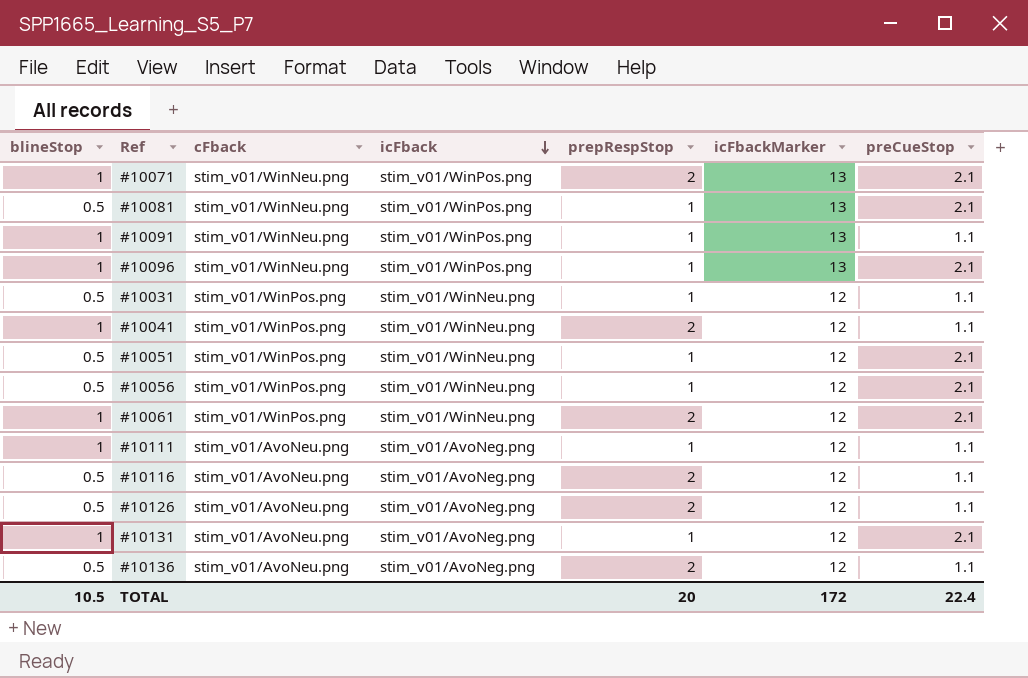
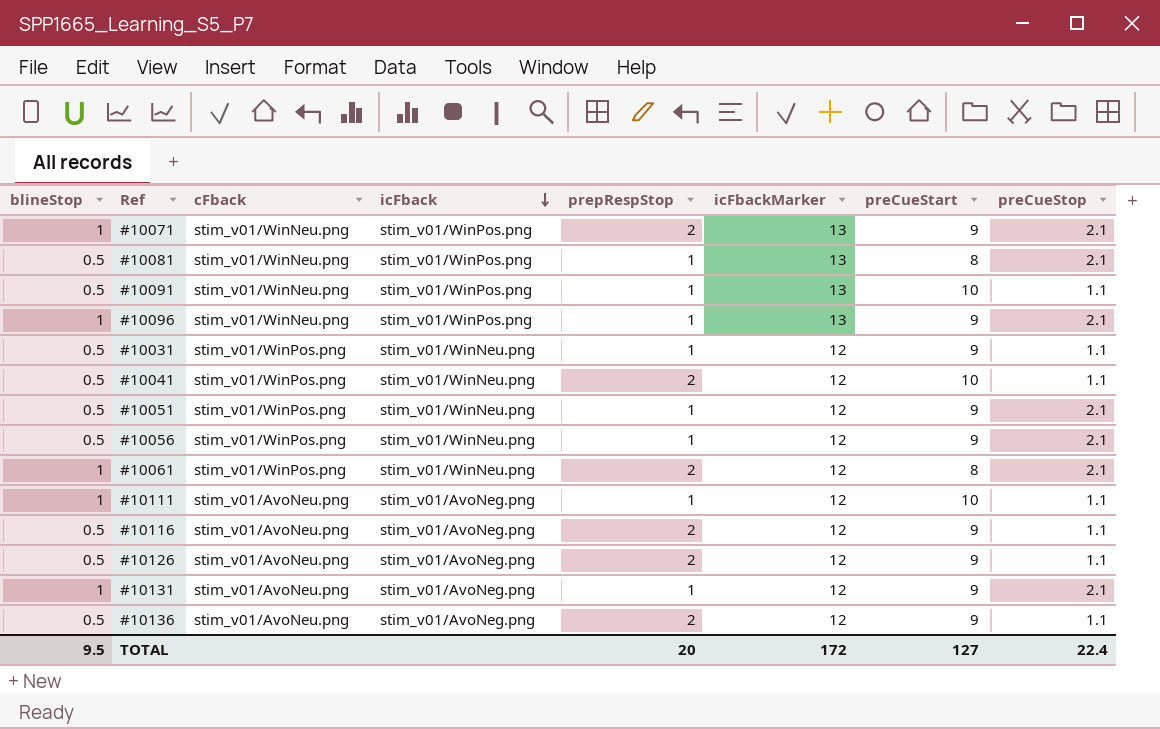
column preCueStart | position: none -> 7
#10091 | blineStop: 1 -> 0.5
#10041 | blineStop: 1 -> 0.5
TOTAL | blineStop: 10.5 -> 9.5

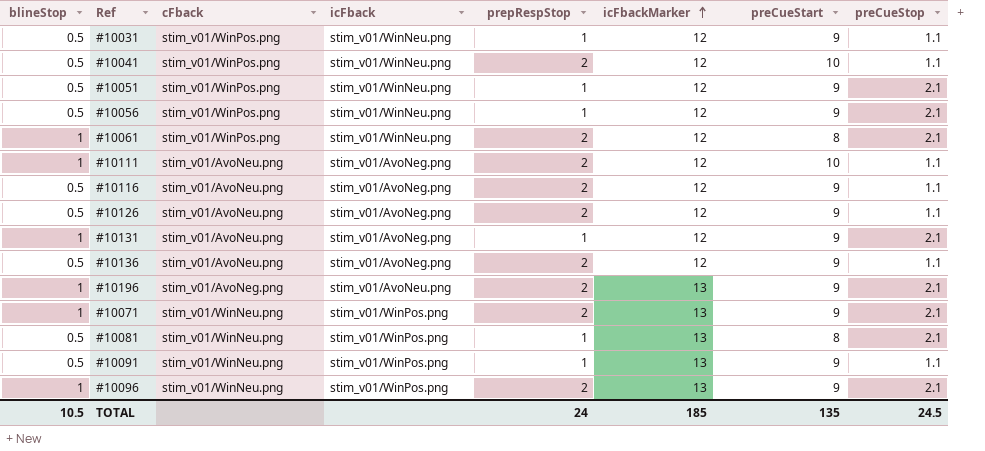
row order: icFback descending -> icFbackMarker ascending
#10111 | prepRespStop: 1 -> 2
row #10196: none -> 1 | stim_v01/AvoNeg.png | stim_v01/AvoNeu.png | 2 | 13 | 9 | 2.1
#10091 | preCueStart: 10 -> 9
#10096 | prepRespStop: 1 -> 2
TOTAL | blineStop: 9.5 -> 10.5
TOTAL | prepRespStop: 20 -> 24
TOTAL | icFbackMarker: 172 -> 185
TOTAL | preCueStart: 127 -> 135
TOTAL | preCueStop: 22.4 -> 24.5

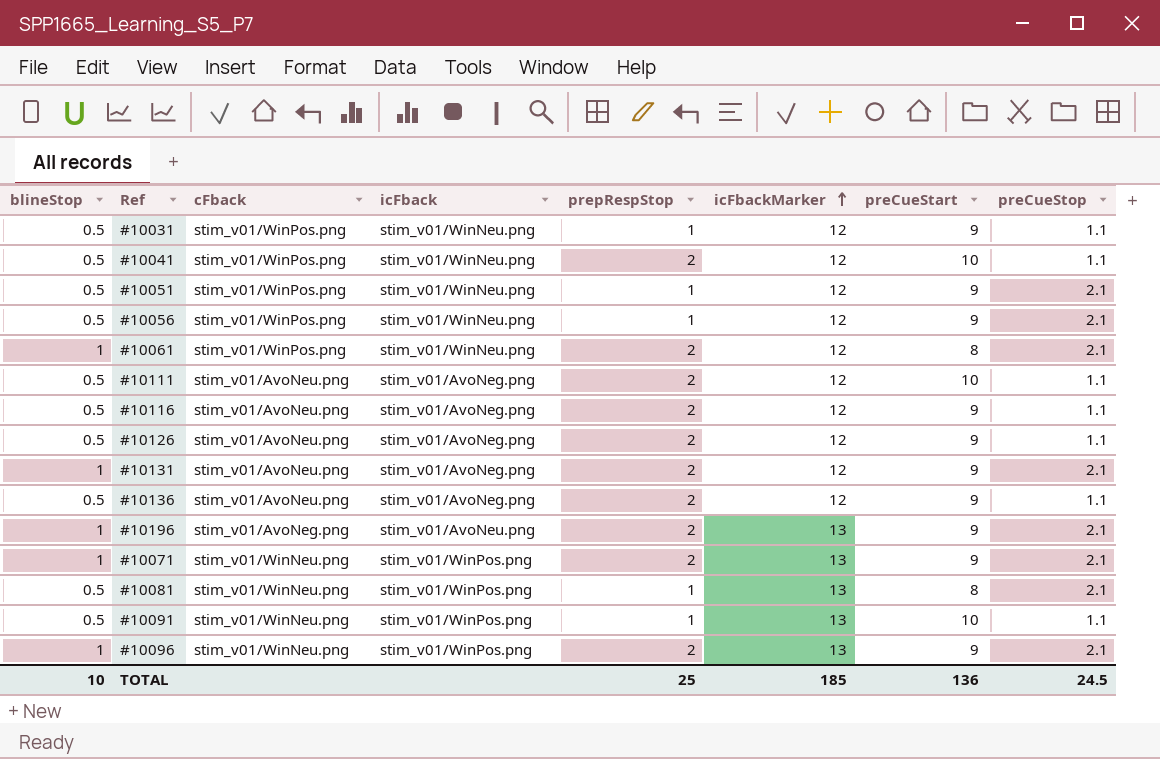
#10111 | blineStop: 1 -> 0.5
#10131 | prepRespStop: 1 -> 2
#10091 | preCueStart: 9 -> 10
TOTAL | blineStop: 10.5 -> 10
TOTAL | prepRespStop: 24 -> 25
TOTAL | preCueStart: 135 -> 136

